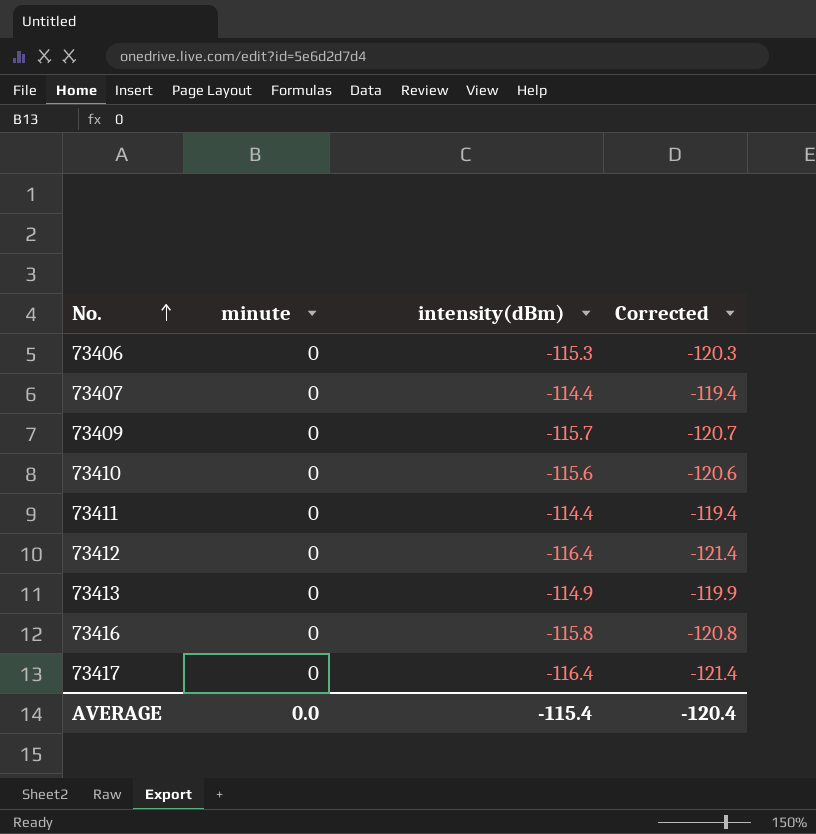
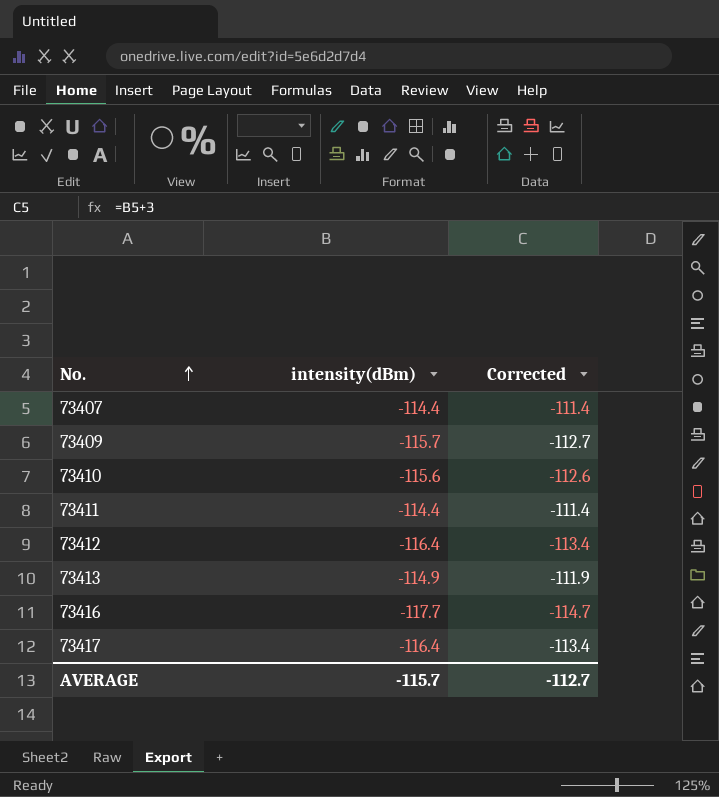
column minute | position: 2 -> none
column Corrected | formula: [intensity(dBm)] - 5 -> [intensity(dBm)] + 3
row 73406: 0 | -115.3 | -120.3 -> none
73416 | intensity(dBm): -115.8 -> -117.7
AVERAGE | intensity(dBm): -115.4 -> -115.7
AVERAGE | Corrected: -120.4 -> -112.7

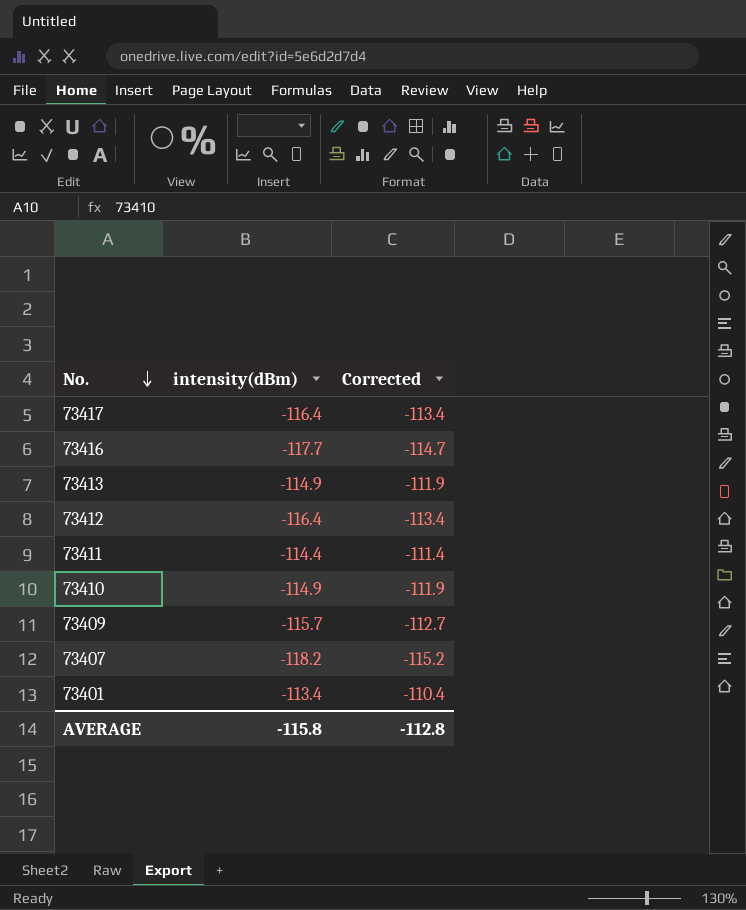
row order: No. ascending -> No. descending
73410 | intensity(dBm): -115.6 -> -114.9
73410 | Corrected: -112.6 -> -111.9
73407 | intensity(dBm): -114.4 -> -118.2
73407 | Corrected: -111.4 -> -115.2
row 73401: none -> -113.4 | -110.4
AVERAGE | intensity(dBm): -115.7 -> -115.8
AVERAGE | Corrected: -112.7 -> -112.8

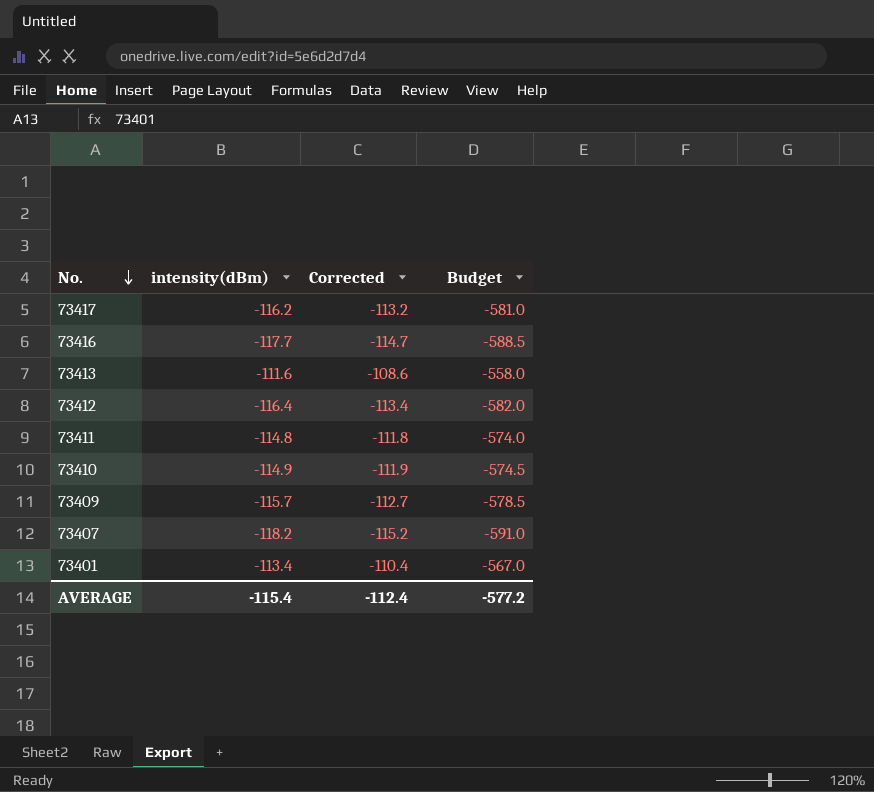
column Budget | formula: none -> [intensity(dBm)] * 5
73417 | intensity(dBm): -116.4 -> -116.2
73417 | Corrected: -113.4 -> -113.2
73413 | intensity(dBm): -114.9 -> -111.6
73413 | Corrected: -111.9 -> -108.6
73411 | intensity(dBm): -114.4 -> -114.8
73411 | Corrected: -111.4 -> -111.8
AVERAGE | intensity(dBm): -115.8 -> -115.4
AVERAGE | Corrected: -112.8 -> -112.4

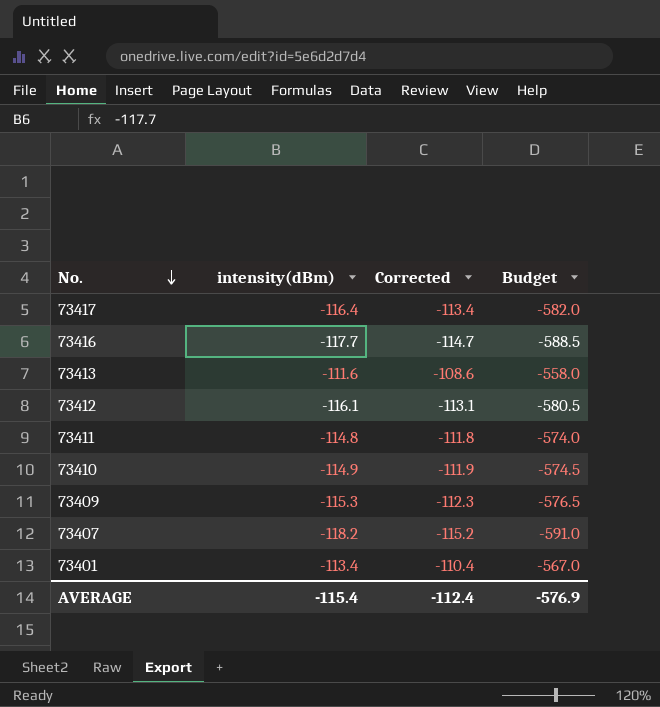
73417 | intensity(dBm): -116.2 -> -116.4
73417 | Corrected: -113.2 -> -113.4
73417 | Budget: -581.0 -> -582.0
73412 | intensity(dBm): -116.4 -> -116.1
73412 | Corrected: -113.4 -> -113.1
73412 | Budget: -582.0 -> -580.5
73409 | intensity(dBm): -115.7 -> -115.3
73409 | Corrected: -112.7 -> -112.3
73409 | Budget: -578.5 -> -576.5
AVERAGE | Budget: -577.2 -> -576.9

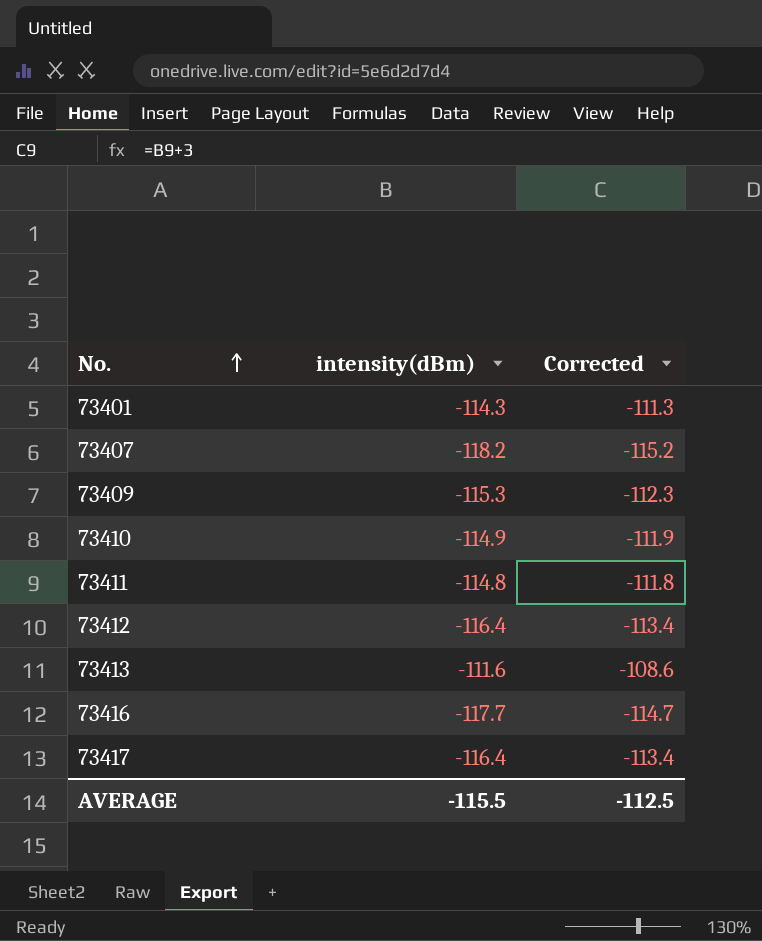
row order: No. descending -> No. ascending
column Budget | formula: [intensity(dBm)] * 5 -> none
73401 | intensity(dBm): -113.4 -> -114.3
73401 | Corrected: -110.4 -> -111.3
73412 | intensity(dBm): -116.1 -> -116.4
73412 | Corrected: -113.1 -> -113.4
AVERAGE | intensity(dBm): -115.4 -> -115.5
AVERAGE | Corrected: -112.4 -> -112.5

